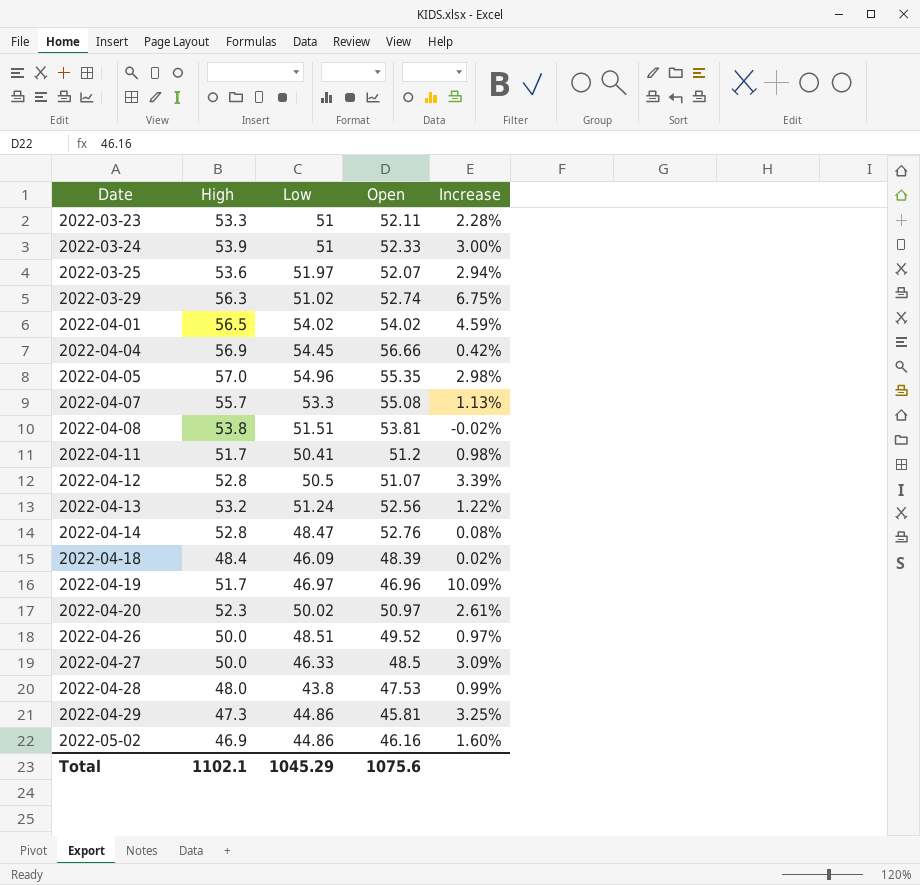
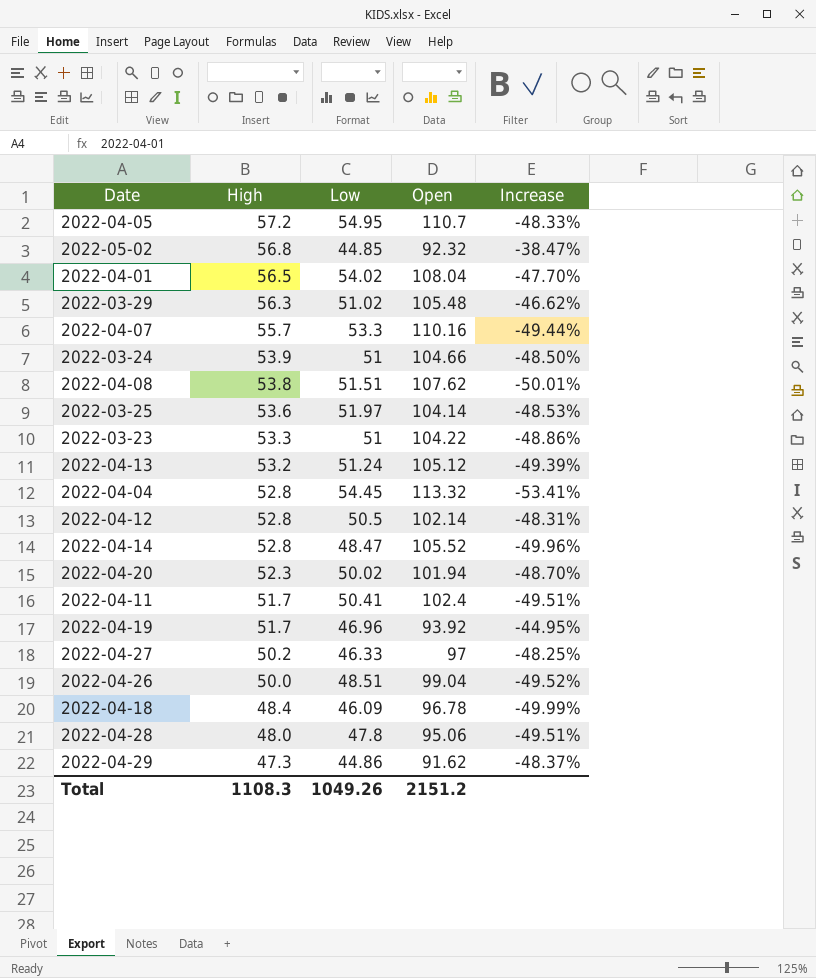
row order: Date ascending -> High descending
2022-04-05 | High: 57.0 -> 57.2
2022-04-05 | Low: 54.96 -> 54.95
2022-04-05 | Open: 55.35 -> 110.7
2022-04-05 | Increase: 2.98% -> -48.33%
2022-05-02 | High: 46.9 -> 56.8
2022-05-02 | Low: 44.86 -> 44.85
2022-05-02 | Open: 46.16 -> 92.32
2022-05-02 | Increase: 1.60% -> -38.47%
2022-04-01 | Open: 54.02 -> 108.04
2022-04-01 | Increase: 4.59% -> -47.70%
2022-03-29 | Open: 52.74 -> 105.48
2022-03-29 | Increase: 6.75% -> -46.62%
2022-04-07 | Open: 55.08 -> 110.16
2022-04-07 | Increase: 1.13% -> -49.44%
2022-03-24 | Open: 52.33 -> 104.66
2022-03-24 | Increase: 3.00% -> -48.50%
2022-04-08 | Open: 53.81 -> 107.62
2022-04-08 | Increase: -0.02% -> -50.01%
2022-03-25 | Open: 52.07 -> 104.14
2022-03-25 | Increase: 2.94% -> -48.53%
2022-03-23 | Open: 52.11 -> 104.22
2022-03-23 | Increase: 2.28% -> -48.86%
2022-04-13 | Open: 52.56 -> 105.12
2022-04-13 | Increase: 1.22% -> -49.39%
2022-04-04 | High: 56.9 -> 52.8
2022-04-04 | Open: 56.66 -> 113.32
2022-04-04 | Increase: 0.42% -> -53.41%
2022-04-12 | Open: 51.07 -> 102.14
2022-04-12 | Increase: 3.39% -> -48.31%
2022-04-14 | Open: 52.76 -> 105.52
2022-04-14 | Increase: 0.08% -> -49.96%
2022-04-20 | Open: 50.97 -> 101.94
2022-04-20 | Increase: 2.61% -> -48.70%
2022-04-11 | Open: 51.2 -> 102.4
2022-04-11 | Increase: 0.98% -> -49.51%
2022-04-19 | Low: 46.97 -> 46.96
2022-04-19 | Open: 46.96 -> 93.92
2022-04-19 | Increase: 10.09% -> -44.95%
2022-04-27 | High: 50.0 -> 50.2
2022-04-27 | Open: 48.5 -> 97
2022-04-27 | Increase: 3.09% -> -48.25%
2022-04-26 | Open: 49.52 -> 99.04
2022-04-26 | Increase: 0.97% -> -49.52%
2022-04-18 | Open: 48.39 -> 96.78
2022-04-18 | Increase: 0.02% -> -49.99%
2022-04-28 | Low: 43.8 -> 47.8
2022-04-28 | Open: 47.53 -> 95.06
2022-04-28 | Increase: 0.99% -> -49.51%
2022-04-29 | Open: 45.81 -> 91.62
2022-04-29 | Increase: 3.25% -> -48.37%
Total | High: 1102.1 -> 1108.3
Total | Low: 1045.29 -> 1049.26
Total | Open: 1075.6 -> 2151.2

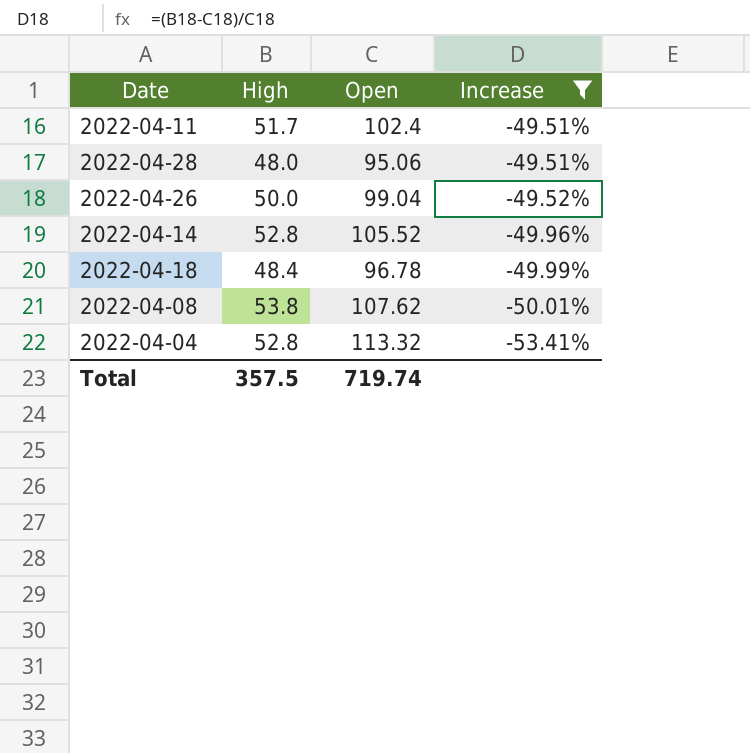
filter: none -> Increase <= -49.51%
row order: High descending -> Increase descending
column Low | position: 3 -> none
Total | High: 1108.3 -> 357.5
Total | Open: 2151.2 -> 719.74

